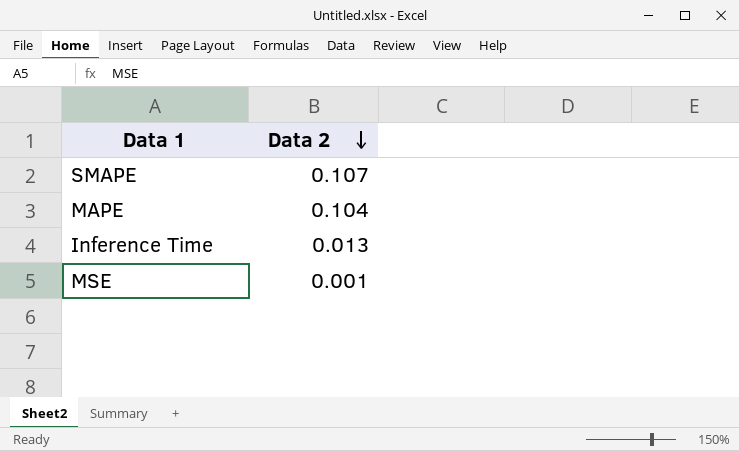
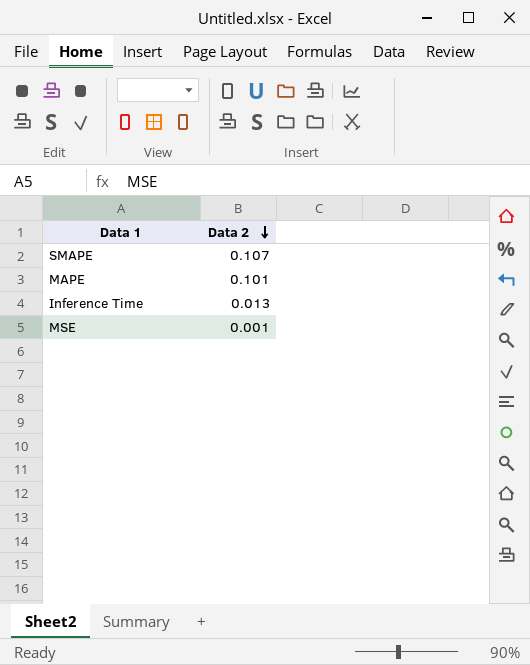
MAPE | Data 2: 0.104 -> 0.101

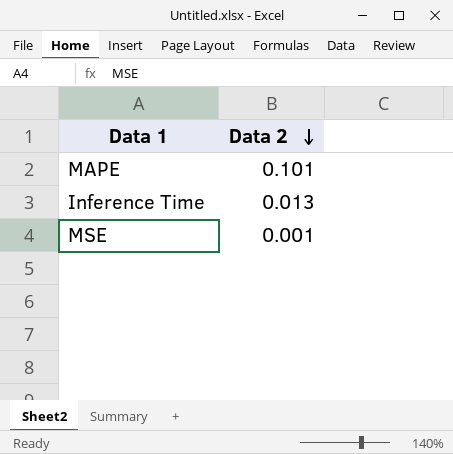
row SMAPE: 0.107 -> none

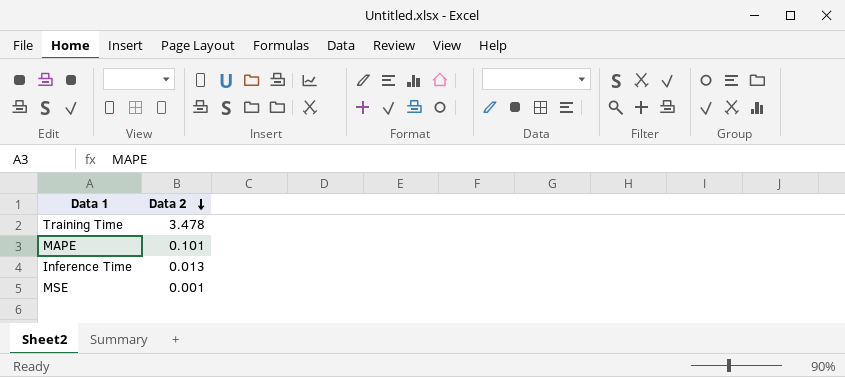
row Training Time: none -> 3.478

